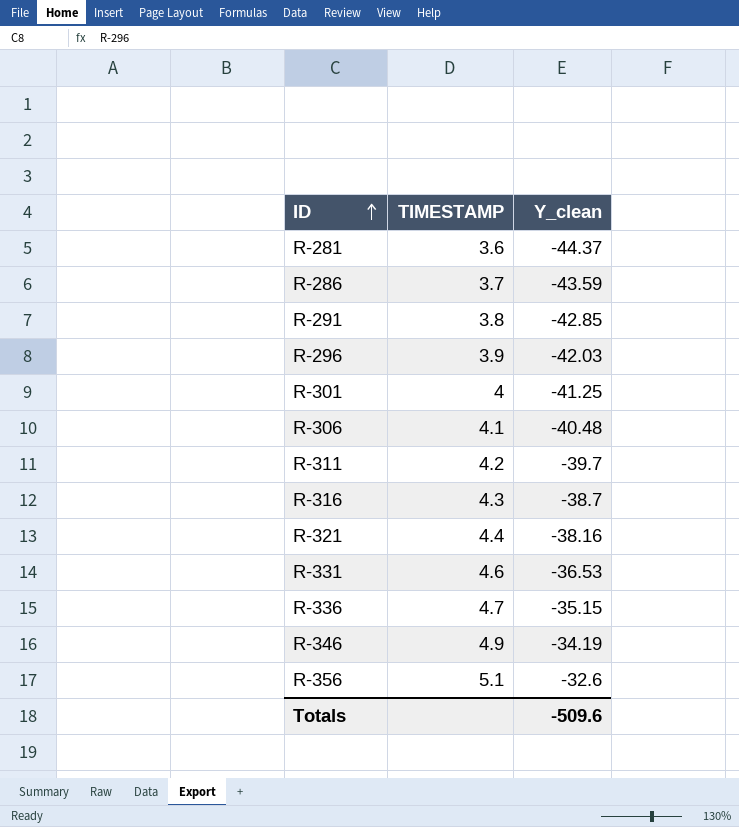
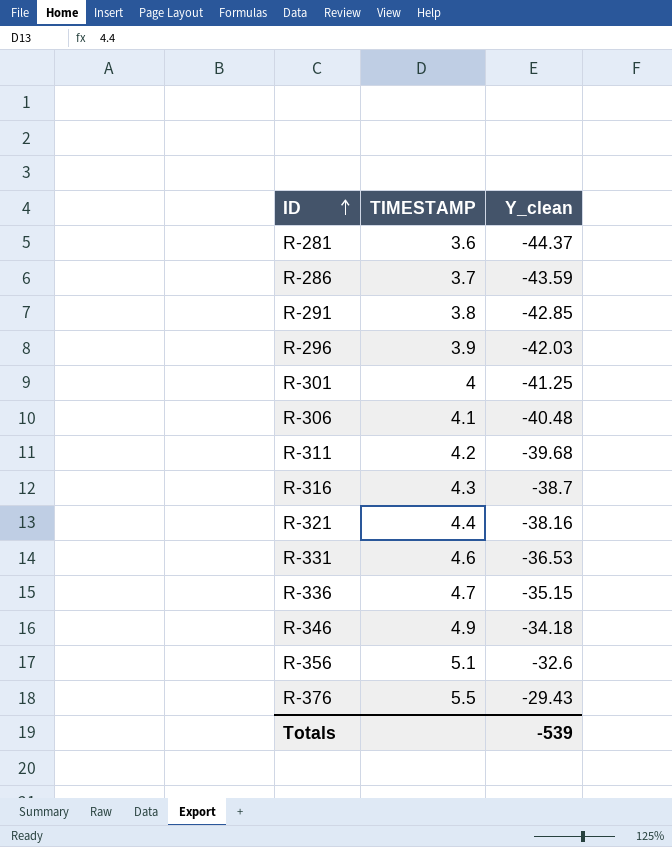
R-311 | Y_clean: -39.7 -> -39.68
R-346 | Y_clean: -34.19 -> -34.18
row R-376: none -> 5.5 | -29.43
Totals | Y_clean: -509.6 -> -539

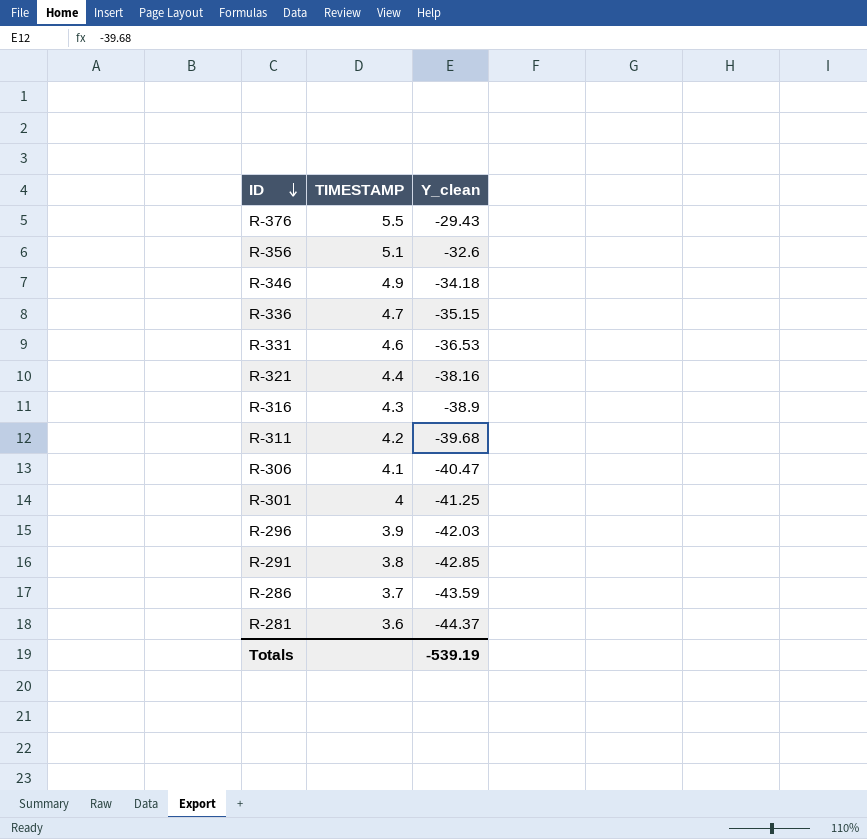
row order: ID ascending -> ID descending
R-316 | Y_clean: -38.7 -> -38.9
R-306 | Y_clean: -40.48 -> -40.47
Totals | Y_clean: -539 -> -539.19

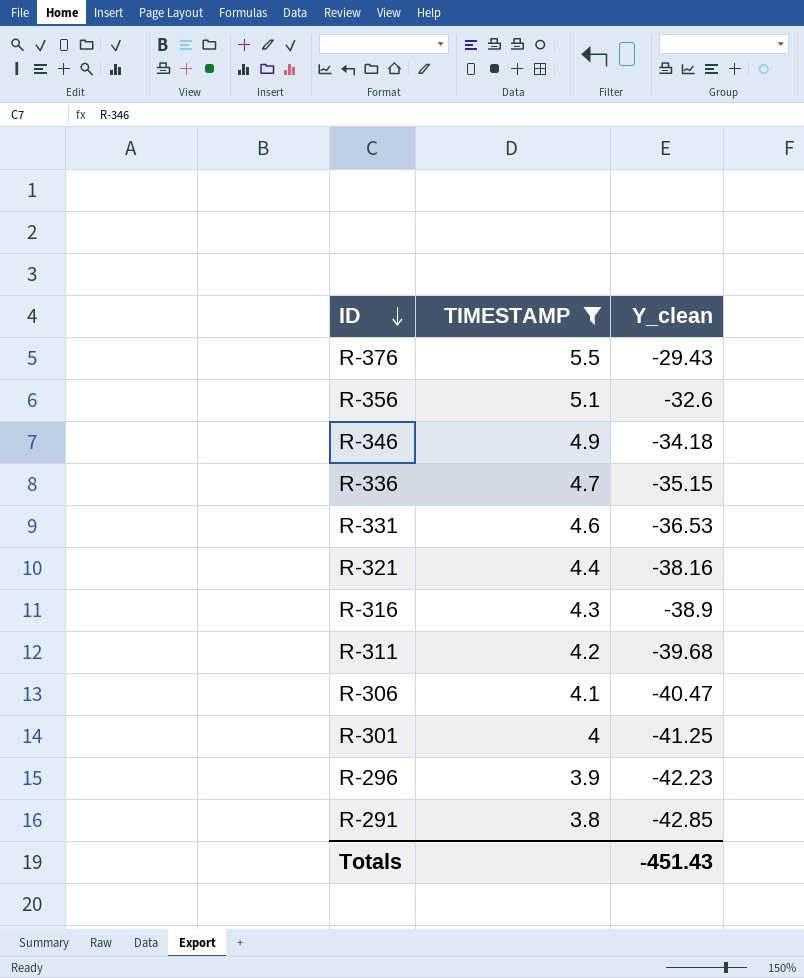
filter: none -> TIMESTAMP >= 3.8
R-296 | Y_clean: -42.03 -> -42.23
Totals | Y_clean: -539.19 -> -451.43

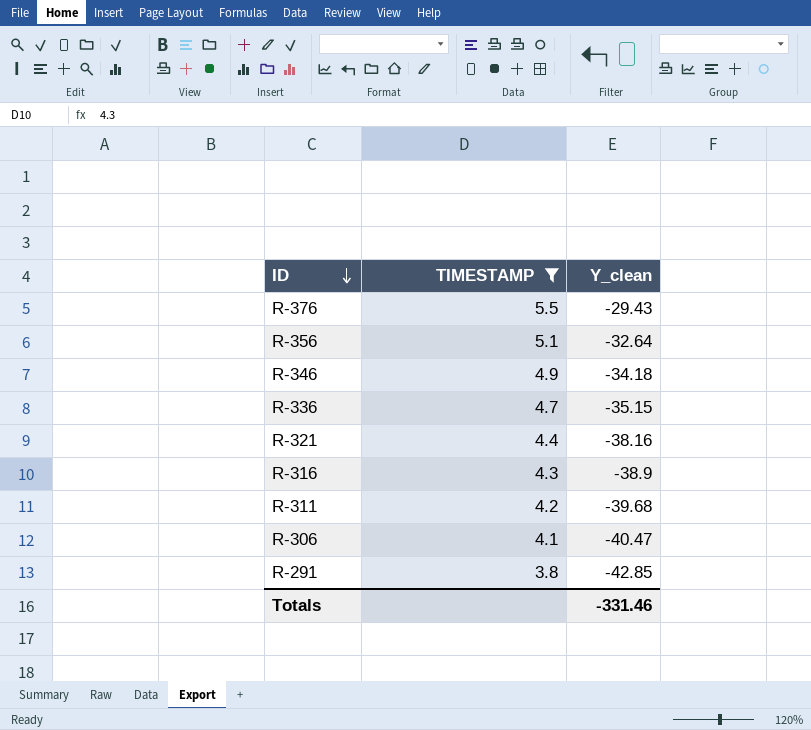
row R-331: 4.6 | -36.53 -> none
row R-301: 4 | -41.25 -> none
row R-296: 3.9 | -42.23 -> none
R-356 | Y_clean: -32.6 -> -32.64
Totals | Y_clean: -451.43 -> -331.46

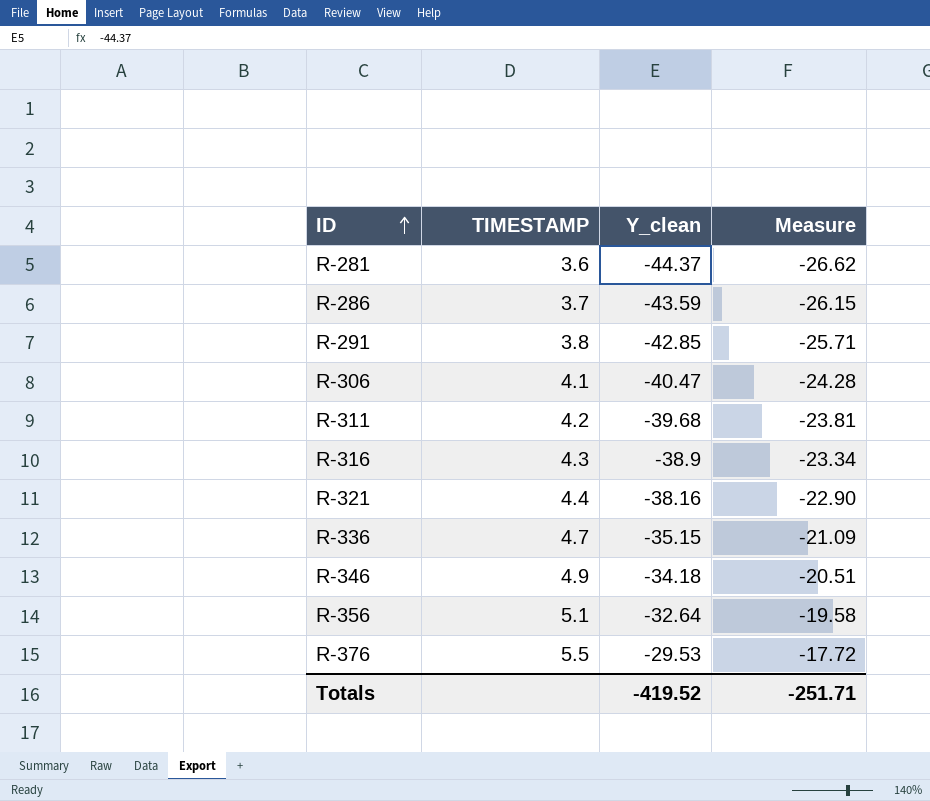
filter: TIMESTAMP >= 3.8 -> none
row order: ID descending -> ID ascending
column Measure | formula: none -> [Y_clean] * 0.6
R-376 | Y_clean: -29.43 -> -29.53
Totals | Y_clean: -331.46 -> -419.52

